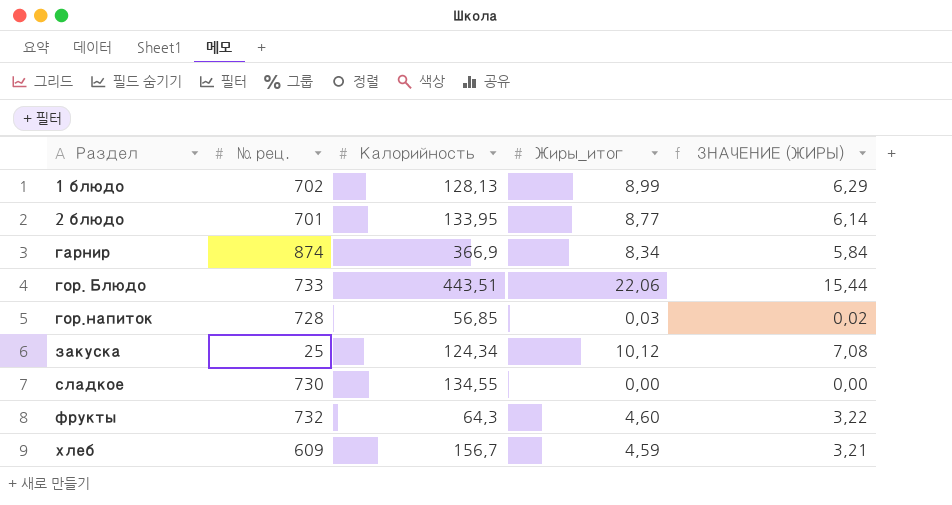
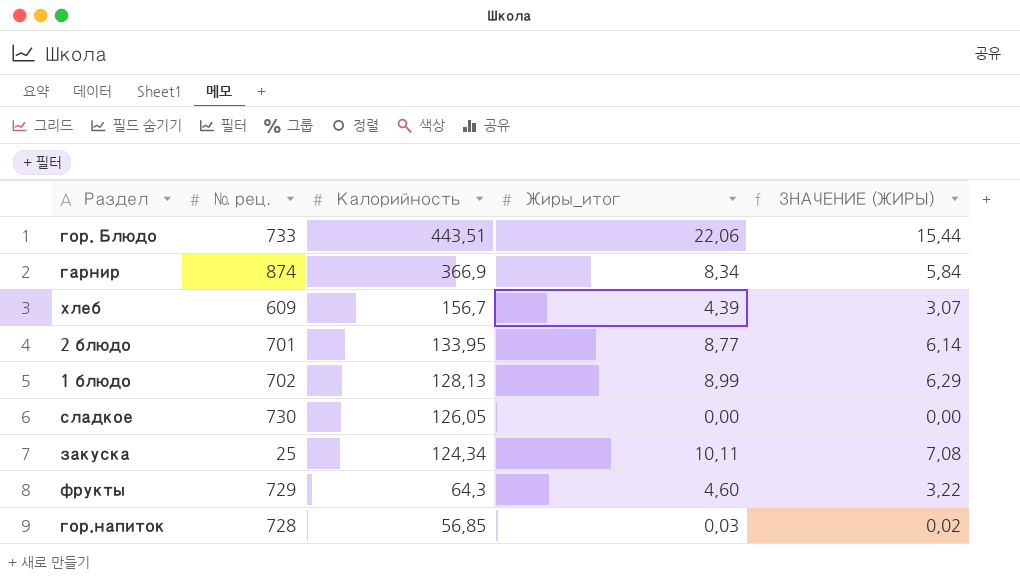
row order: Раздел ascending -> Калорийность descending
хлеб | Жиры_итог: 4,59 -> 4,39
хлеб | ЗНАЧЕНИЕ (ЖИРЫ): 3,21 -> 3,07
сладкое | Калорийность: 134,55 -> 126,05
закуска | Жиры_итог: 10,12 -> 10,11
фрукты | № рец.: 732 -> 729

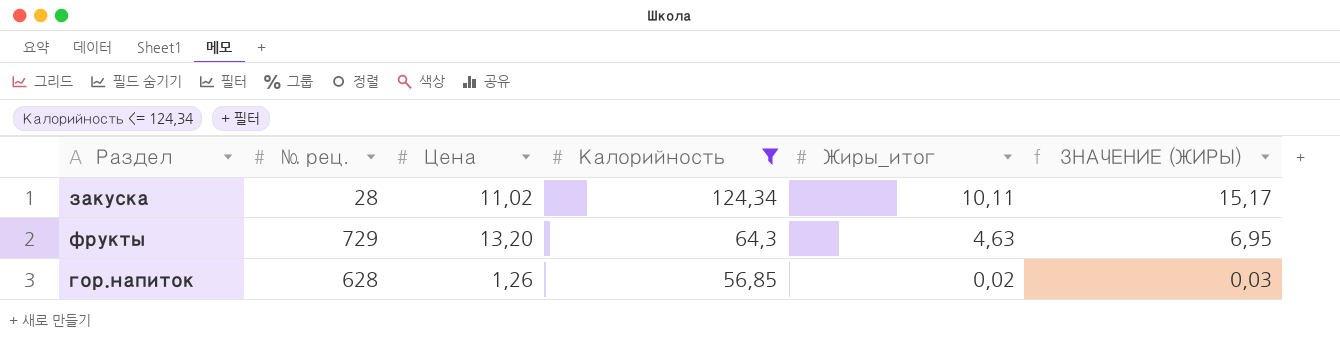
filter: none -> Калорийность <= 124,34
column Цена | position: none -> 3
column ЗНАЧЕНИЕ (ЖИРЫ) | formula: [Жиры_итог] * 0,7 -> [Жиры_итог] * 1,5
закуска | № рец.: 25 -> 28
фрукты | Жиры_итог: 4,60 -> 4,63
гор.напиток | № рец.: 728 -> 628
гор.напиток | Жиры_итог: 0,03 -> 0,02

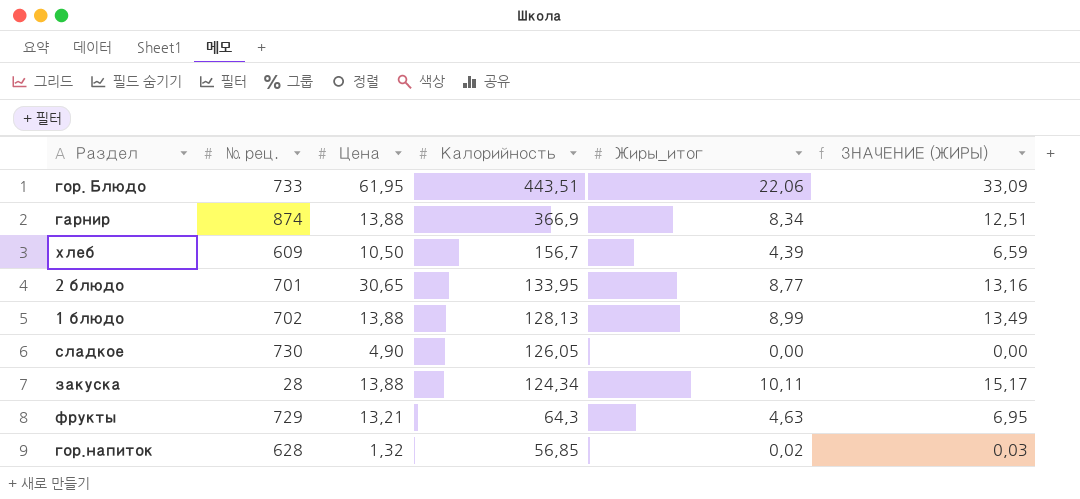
filter: Калорийность <= 124,34 -> none
закуска | Цена: 11,02 -> 13,88
фрукты | Цена: 13,20 -> 13,21
гор.напиток | Цена: 1,26 -> 1,32

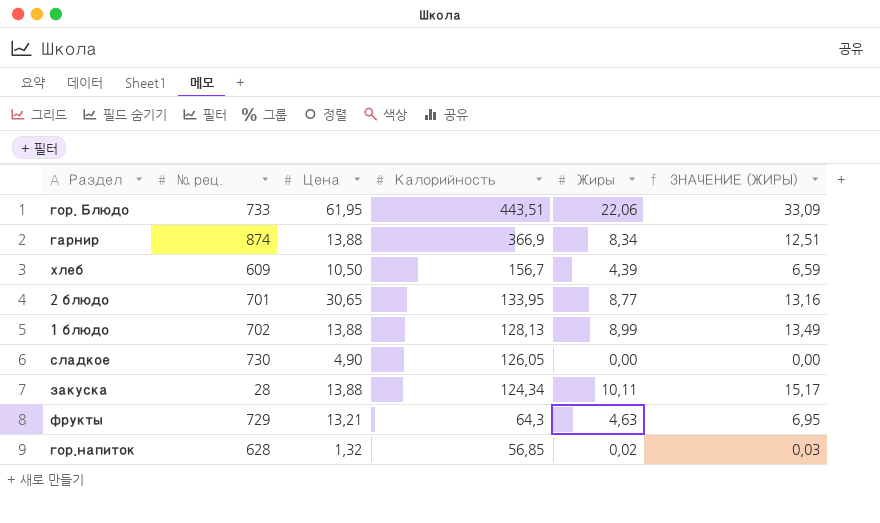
column name: Жиры_итог -> Жиры

